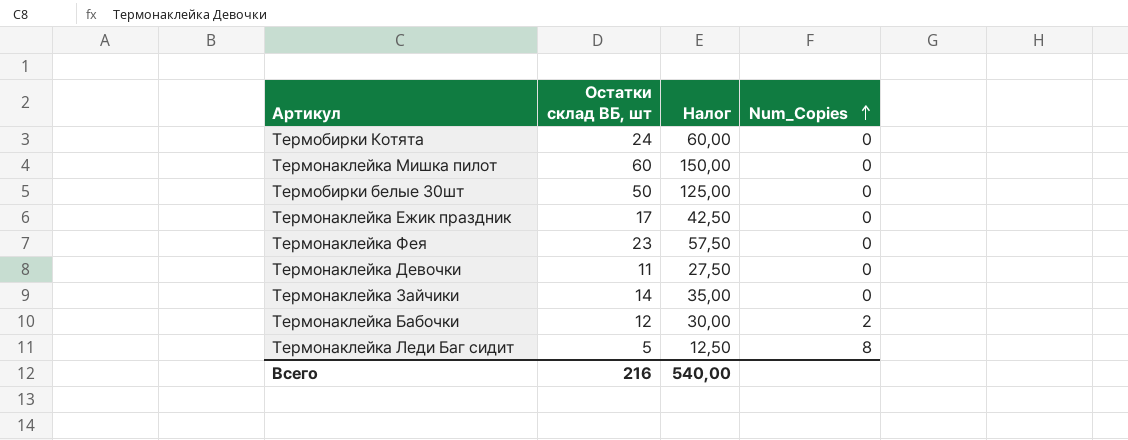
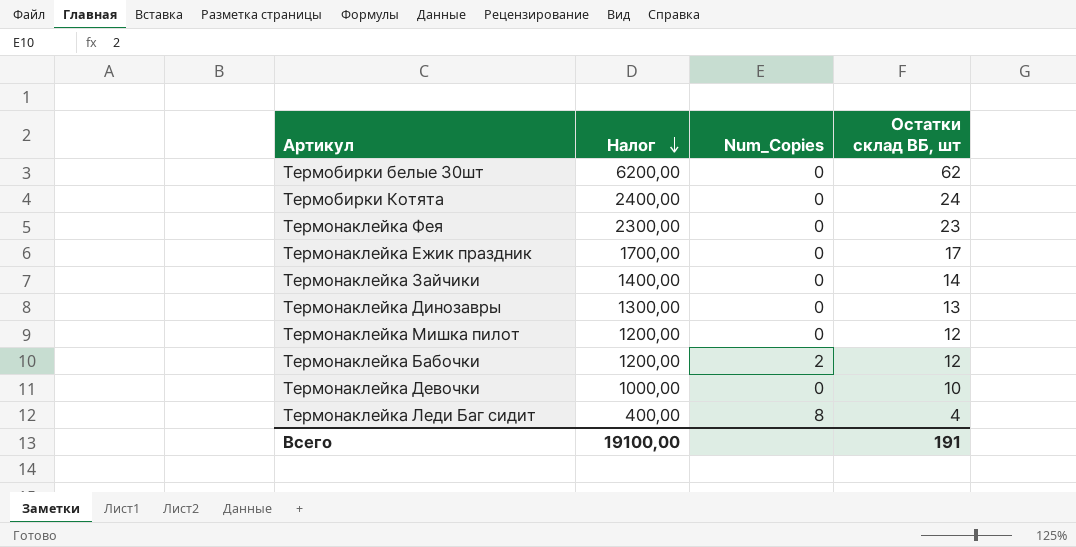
row order: Num_Copies ascending -> Налог descending
column Налог | formula: [Остатки склад ВБ, шт] * 2,5 -> [Остатки склад ВБ, шт] * 100
column Остатки склад ВБ, шт | position: 2 -> 4
Термобирки белые 30шт | Остатки склад ВБ, шт: 50 -> 62
row Термонаклейка Динозавры: none -> 1300,00 | 0 | 13
Термонаклейка Мишка пилот | Остатки склад ВБ, шт: 60 -> 12
Термонаклейка Девочки | Остатки склад ВБ, шт: 11 -> 10
Термонаклейка Леди Баг сидит | Остатки склад ВБ, шт: 5 -> 4
Всего | Налог: 540,00 -> 19100,00
Всего | Остатки склад ВБ, шт: 216 -> 191

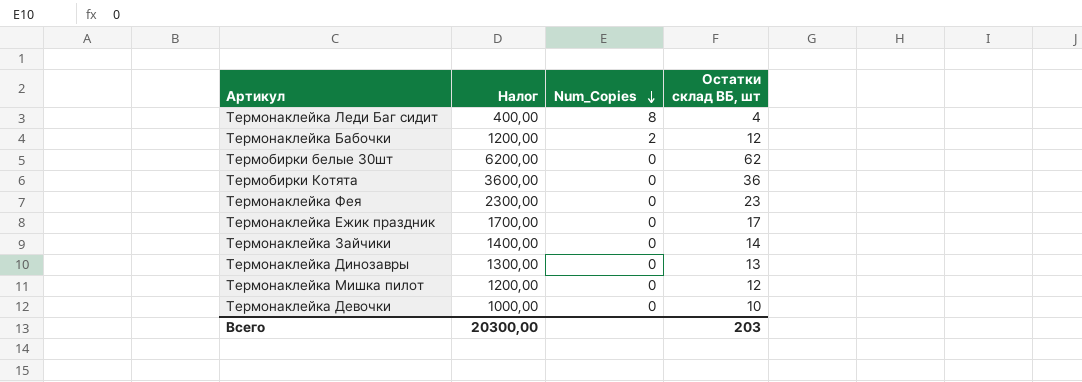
row order: Налог descending -> Num_Copies descending
Термобирки Котята | Налог: 2400,00 -> 3600,00
Термобирки Котята | Остатки склад ВБ, шт: 24 -> 36
Всего | Налог: 19100,00 -> 20300,00
Всего | Остатки склад ВБ, шт: 191 -> 203

